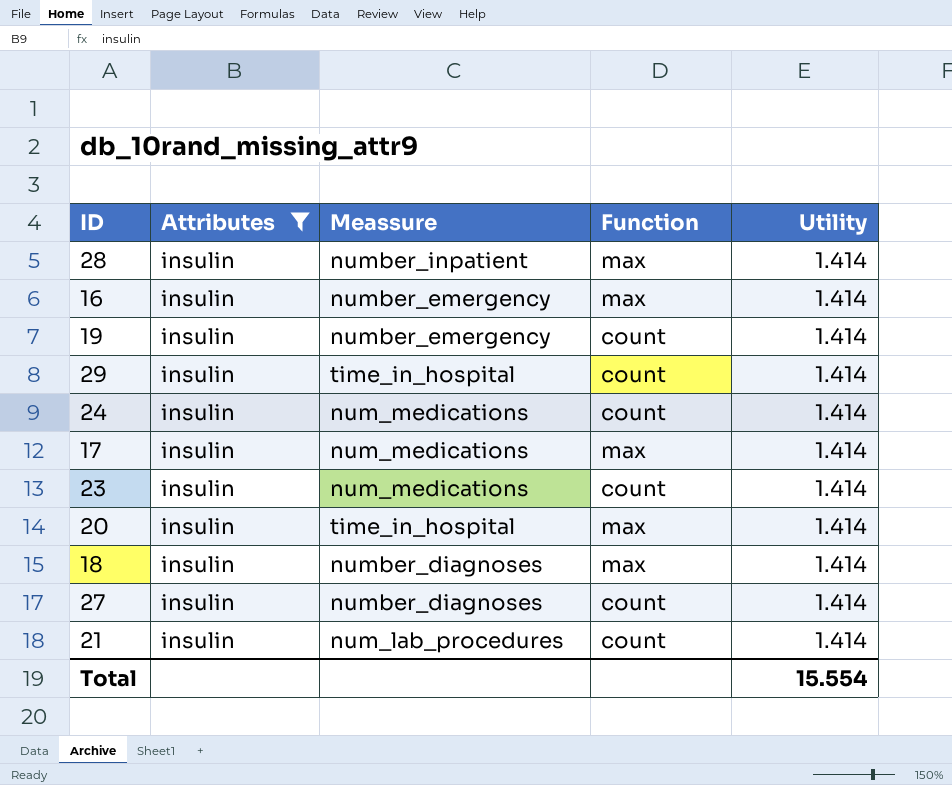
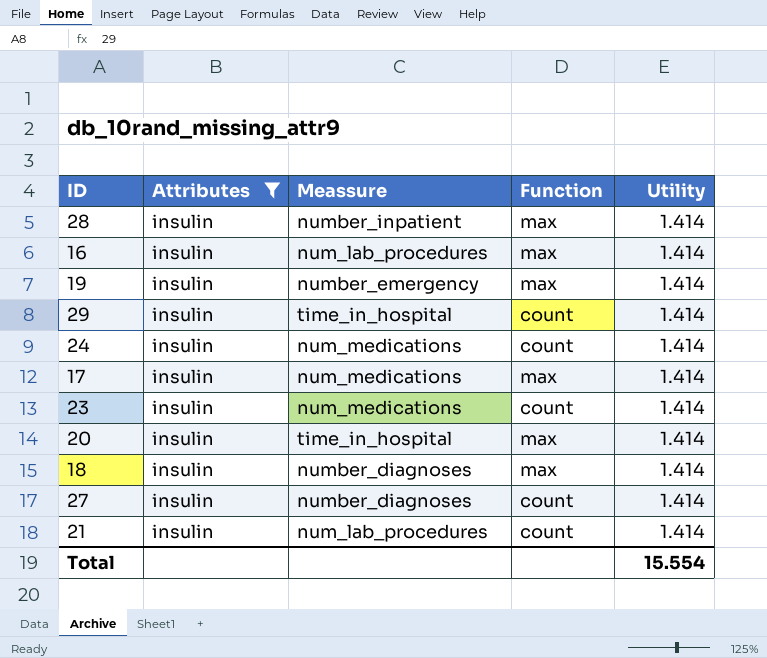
16 | Meassure: number_emergency -> num_lab_procedures
19 | Function: count -> max

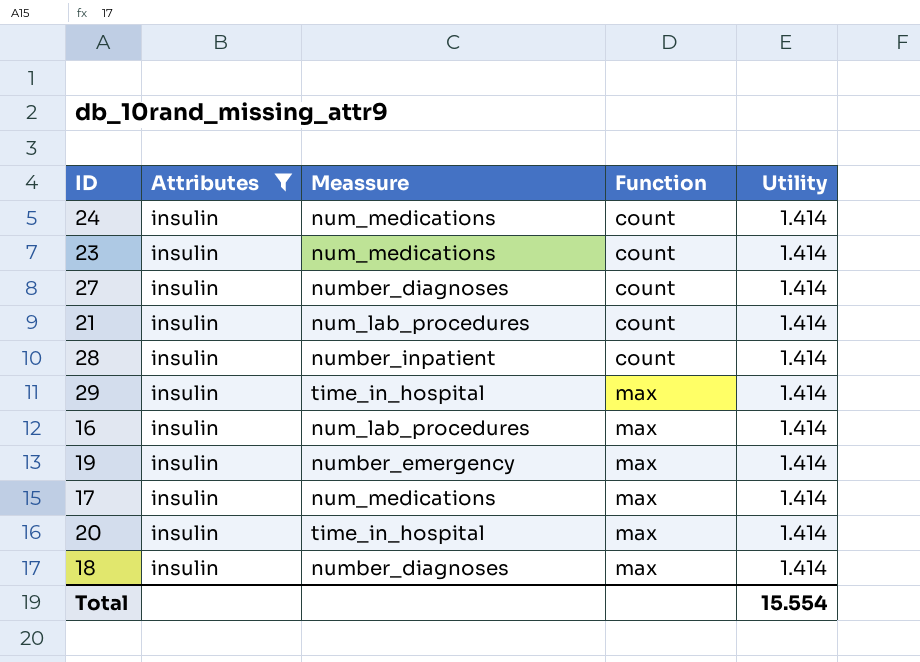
row order: none -> Function ascending
28 | Function: max -> count
29 | Function: count -> max

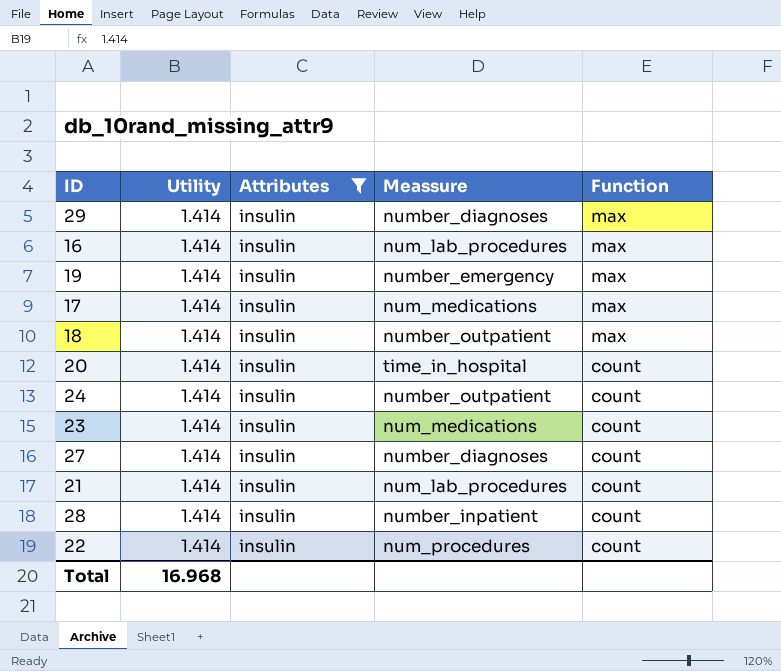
row order: Function ascending -> Function descending
column Utility | position: 5 -> 2
29 | Meassure: time_in_hospital -> number_diagnoses
18 | Meassure: number_diagnoses -> number_outpatient
20 | Function: max -> count
24 | Meassure: num_medications -> number_outpatient
row 22: none -> 1.414 | insulin | num_procedures | count
Total | Utility: 15.554 -> 16.968

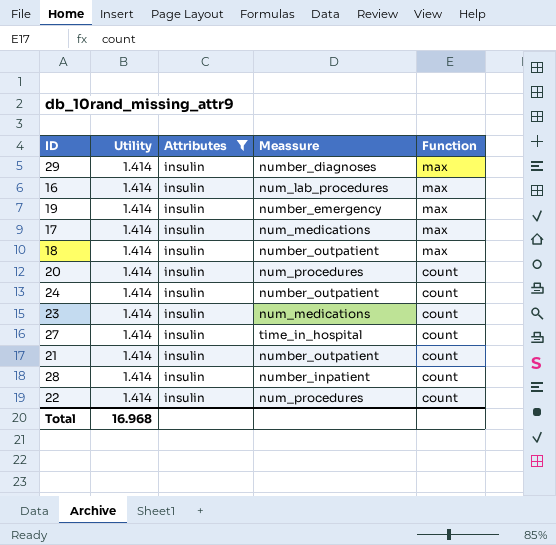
20 | Meassure: time_in_hospital -> num_procedures
27 | Meassure: number_diagnoses -> time_in_hospital
21 | Meassure: num_lab_procedures -> number_outpatient

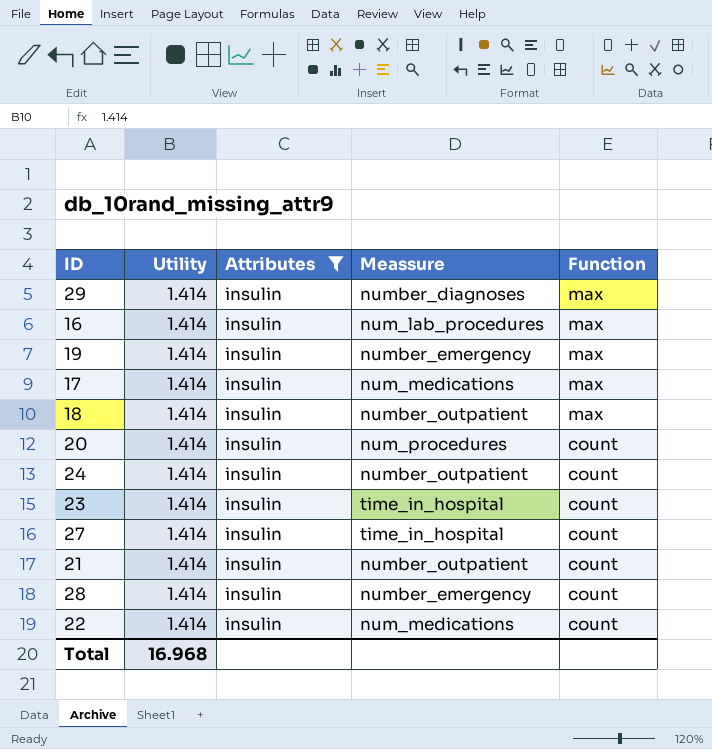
23 | Meassure: num_medications -> time_in_hospital
28 | Meassure: number_inpatient -> number_emergency
22 | Meassure: num_procedures -> num_medications

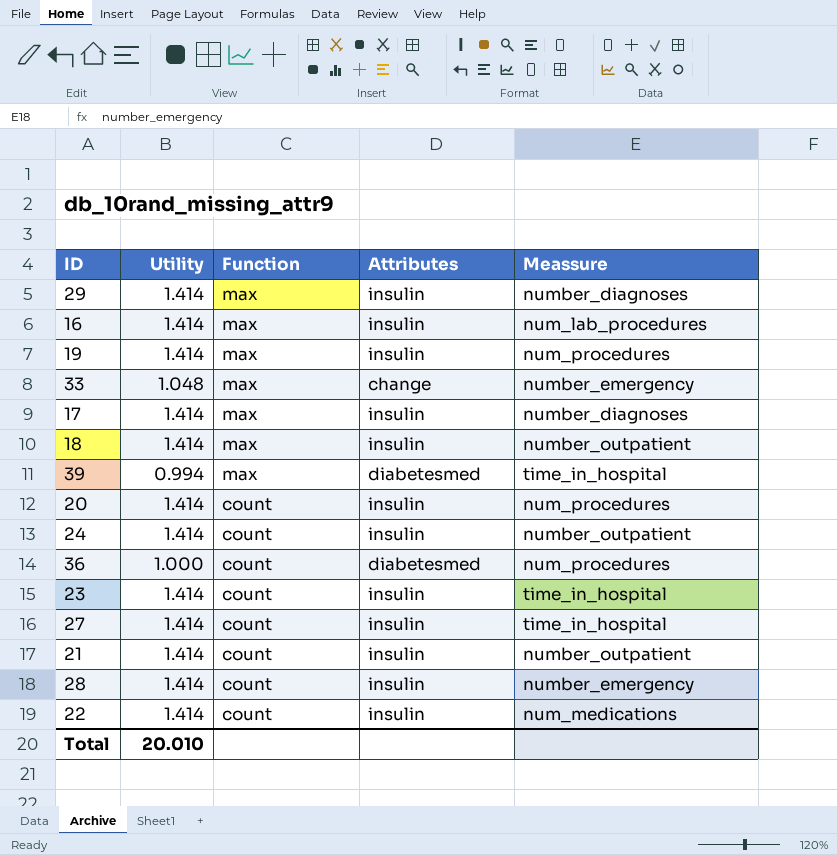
filter: Attributes = insulin -> none
column Function | position: 5 -> 3
19 | Meassure: number_emergency -> num_procedures
17 | Meassure: num_medications -> number_diagnoses
Total | Utility: 16.968 -> 20.010

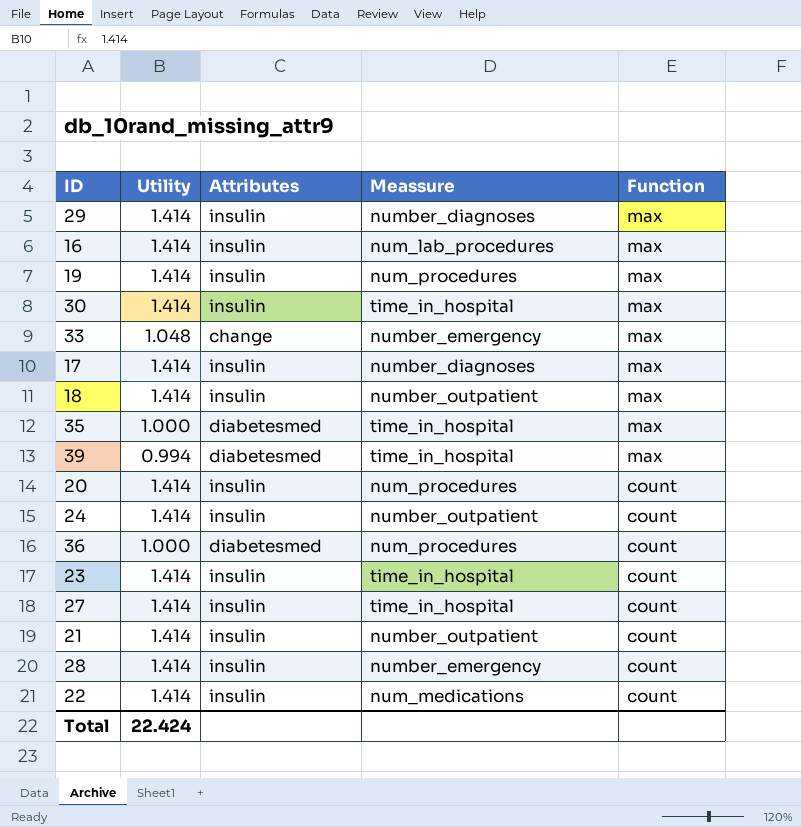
column Function | position: 3 -> 5
row 30: none -> 1.414 | insulin | time_in_hospital | max
row 35: none -> 1.000 | diabetesmed | time_in_hospital | max
Total | Utility: 20.010 -> 22.424

